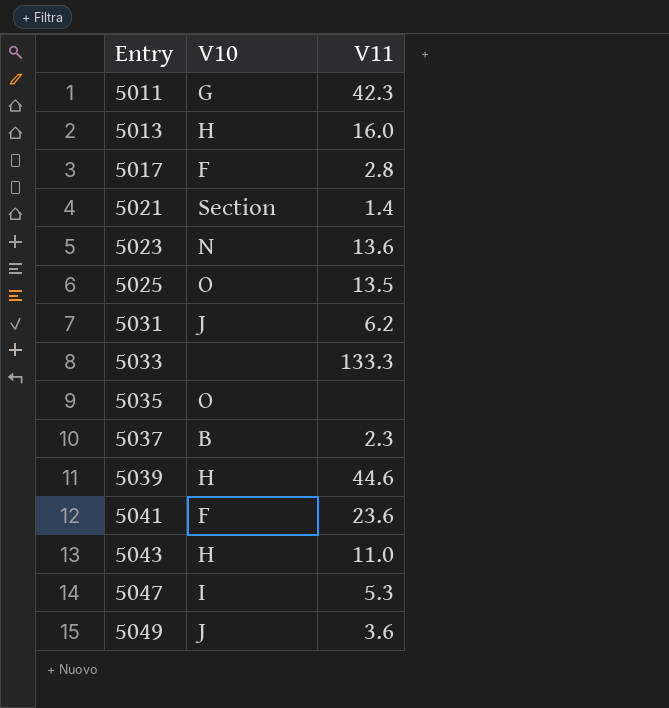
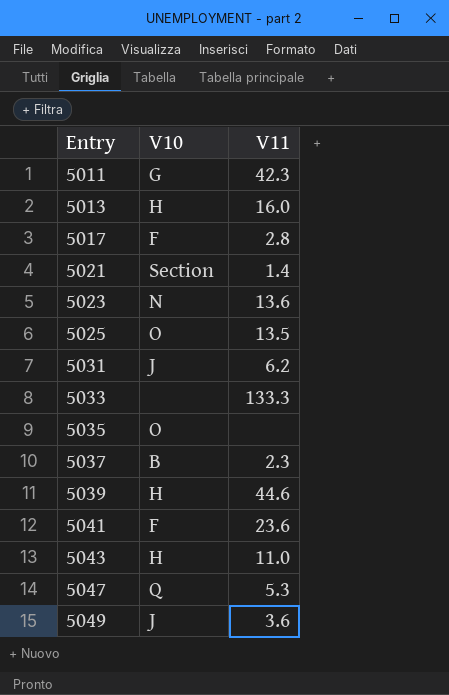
5047 | V10: I -> Q

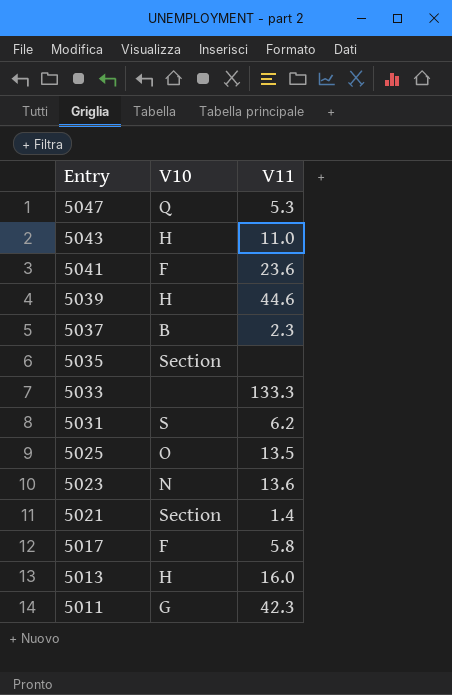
row order: Entry ascending -> Entry descending
row 5049: J | 3.6 -> none
5035 | V10: O -> Section
5031 | V10: J -> S
5017 | V11: 2.8 -> 5.8

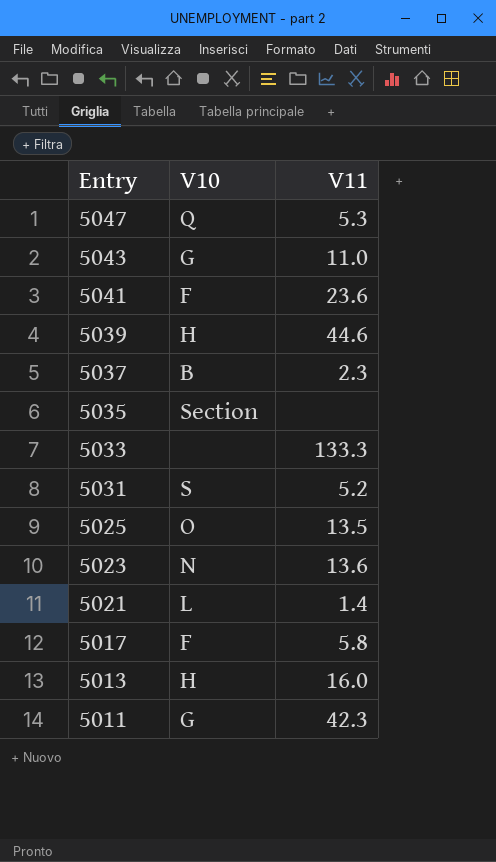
5043 | V10: H -> G
5031 | V11: 6.2 -> 5.2
5021 | V10: Section -> L

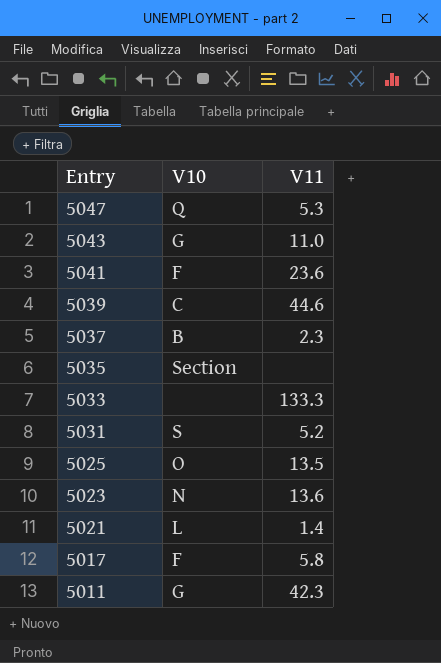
row 5013: H | 16.0 -> none
5039 | V10: H -> C

